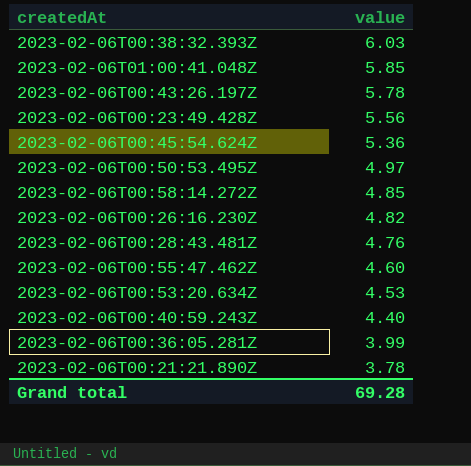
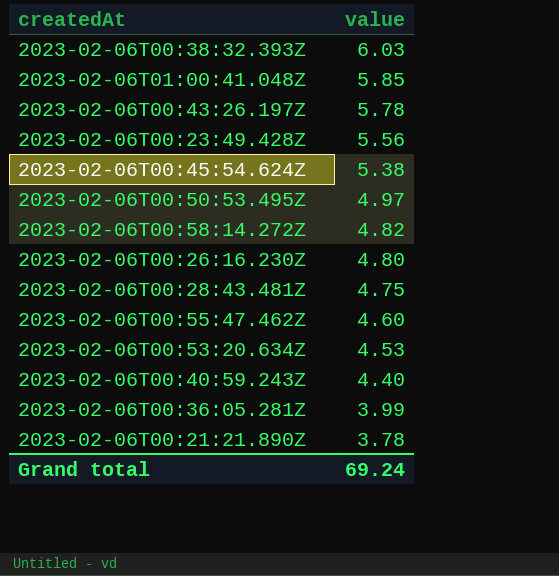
2023-02-06T00:45:54.624Z | value: 5.36 -> 5.38
2023-02-06T00:58:14.272Z | value: 4.85 -> 4.82
2023-02-06T00:26:16.230Z | value: 4.82 -> 4.80
2023-02-06T00:28:43.481Z | value: 4.76 -> 4.75
Grand total | value: 69.28 -> 69.24

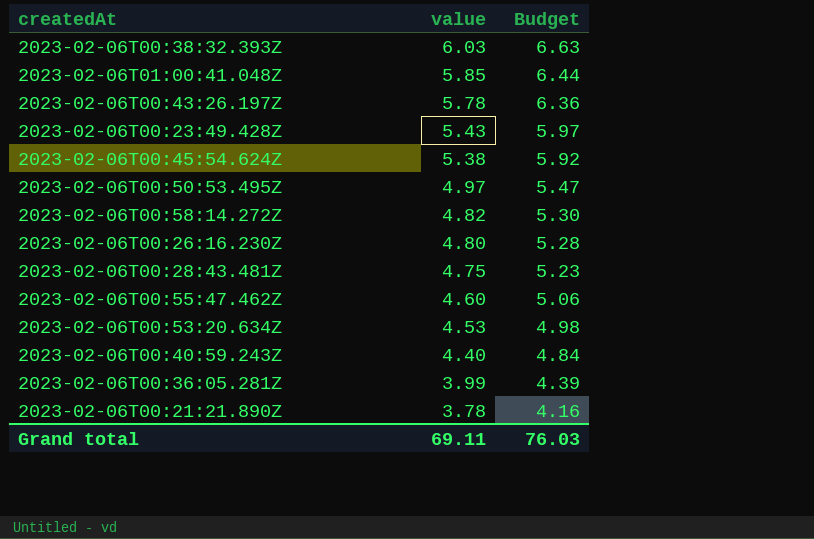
column Budget | formula: none -> [value] * 1.1
2023-02-06T00:23:49.428Z | value: 5.56 -> 5.43
Grand total | value: 69.24 -> 69.11

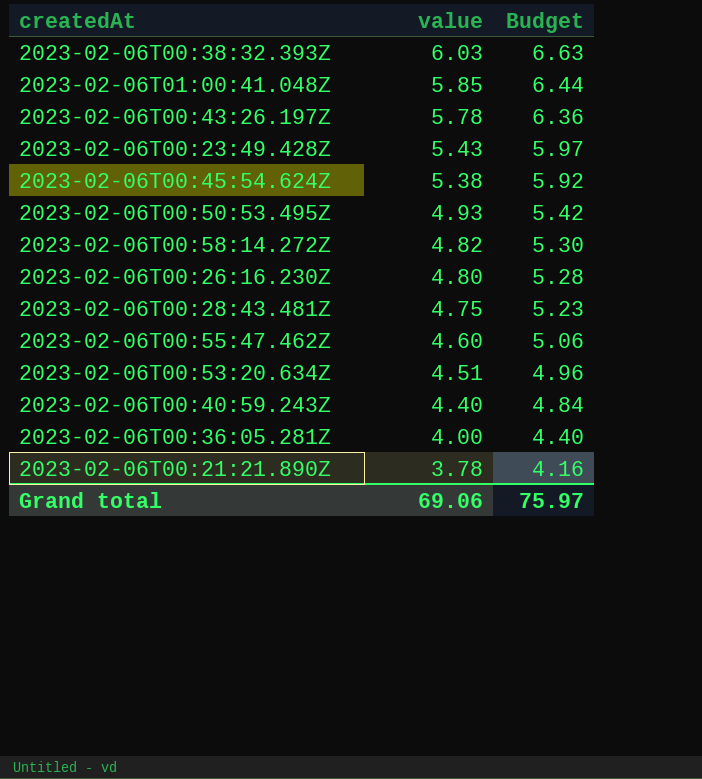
2023-02-06T00:50:53.495Z | value: 4.97 -> 4.93
2023-02-06T00:50:53.495Z | Budget: 5.47 -> 5.42
2023-02-06T00:53:20.634Z | value: 4.53 -> 4.51
2023-02-06T00:53:20.634Z | Budget: 4.98 -> 4.96
2023-02-06T00:36:05.281Z | value: 3.99 -> 4.00
2023-02-06T00:36:05.281Z | Budget: 4.39 -> 4.40
Grand total | value: 69.11 -> 69.06
Grand total | Budget: 76.03 -> 75.97

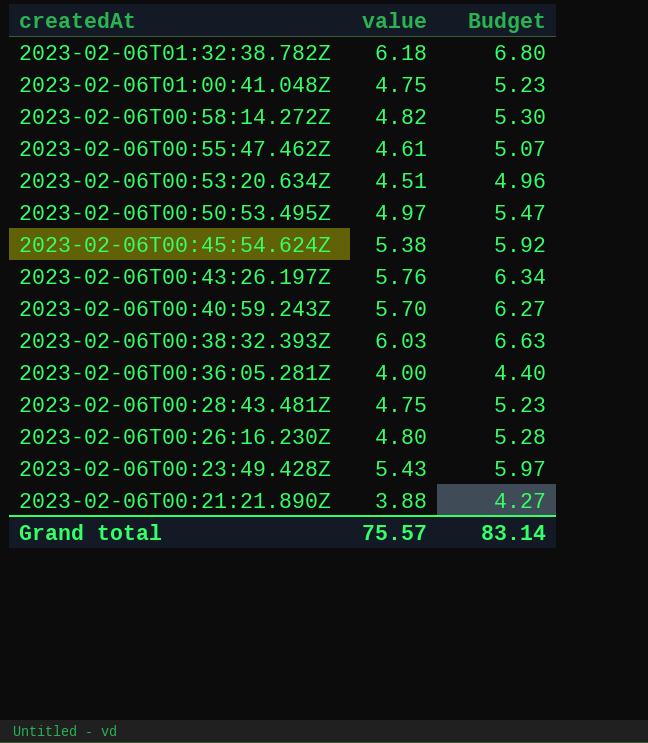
row order: value descending -> createdAt descending
row 2023-02-06T01:32:38.782Z: none -> 6.18 | 6.80
2023-02-06T01:00:41.048Z | value: 5.85 -> 4.75
2023-02-06T01:00:41.048Z | Budget: 6.44 -> 5.23
2023-02-06T00:55:47.462Z | value: 4.60 -> 4.61
2023-02-06T00:55:47.462Z | Budget: 5.06 -> 5.07
2023-02-06T00:50:53.495Z | value: 4.93 -> 4.97
2023-02-06T00:50:53.495Z | Budget: 5.42 -> 5.47
2023-02-06T00:43:26.197Z | value: 5.78 -> 5.76
2023-02-06T00:43:26.197Z | Budget: 6.36 -> 6.34
2023-02-06T00:40:59.243Z | value: 4.40 -> 5.70
2023-02-06T00:40:59.243Z | Budget: 4.84 -> 6.27
2023-02-06T00:21:21.890Z | value: 3.78 -> 3.88
2023-02-06T00:21:21.890Z | Budget: 4.16 -> 4.27
Grand total | value: 69.06 -> 75.57
Grand total | Budget: 75.97 -> 83.14

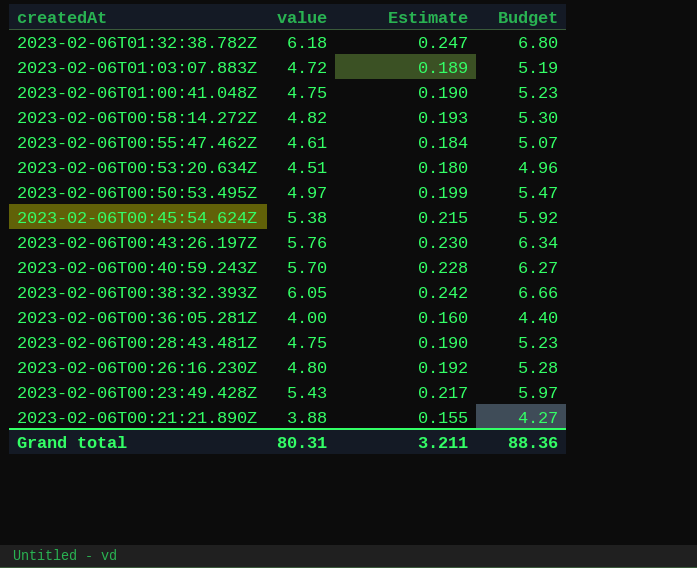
column Estimate | formula: none -> [value] * 0.04
row 2023-02-06T01:03:07.883Z: none -> 4.72 | 0.189 | 5.19
2023-02-06T00:38:32.393Z | value: 6.03 -> 6.05
2023-02-06T00:38:32.393Z | Budget: 6.63 -> 6.66
Grand total | value: 75.57 -> 80.31
Grand total | Budget: 83.14 -> 88.36

